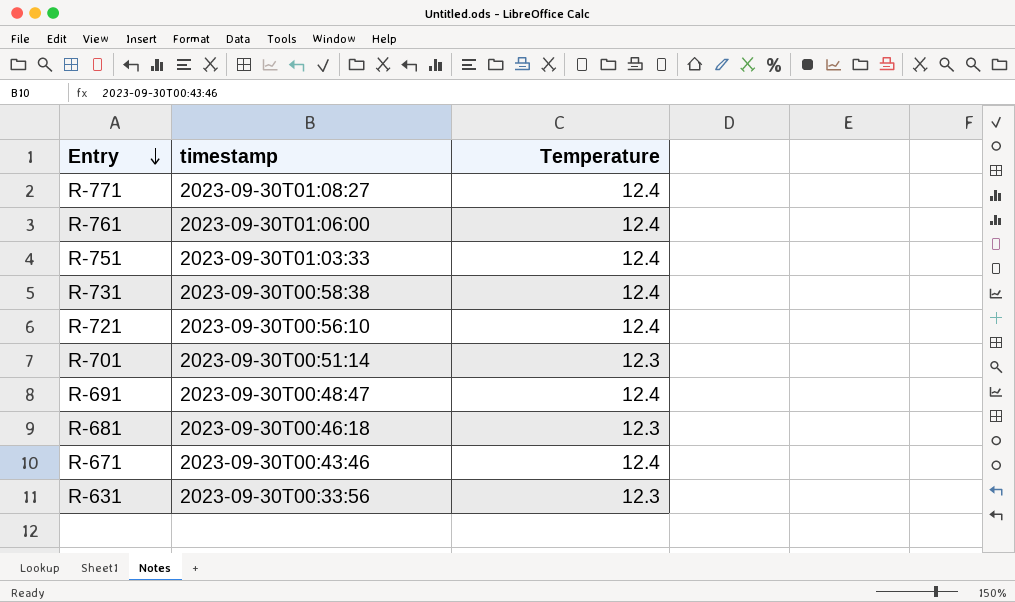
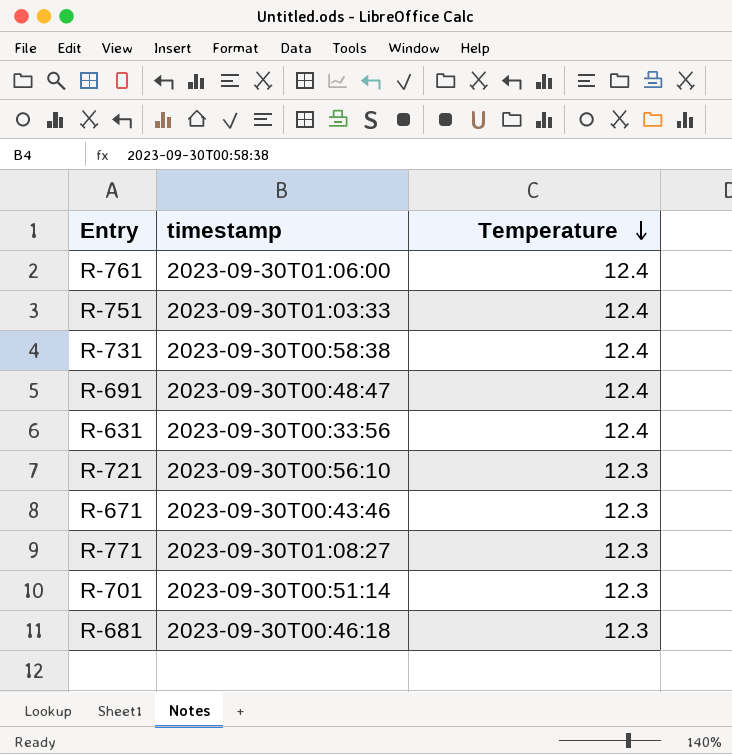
row order: Entry descending -> Temperature descending
R-631 | Temperature: 12.3 -> 12.4
R-721 | Temperature: 12.4 -> 12.3
R-671 | Temperature: 12.4 -> 12.3
R-771 | Temperature: 12.4 -> 12.3

